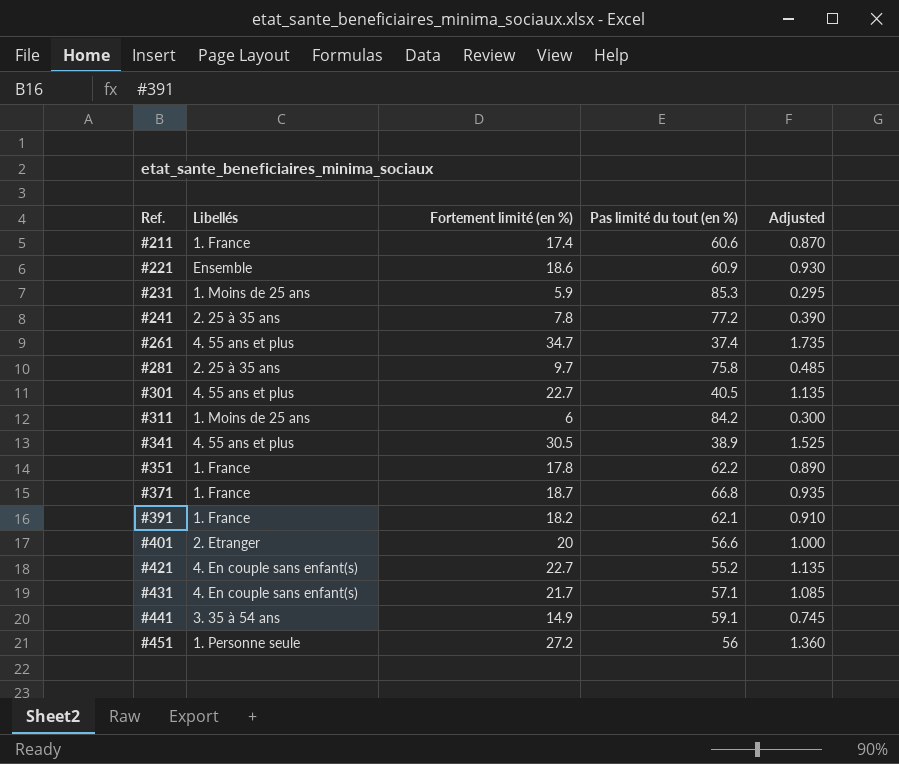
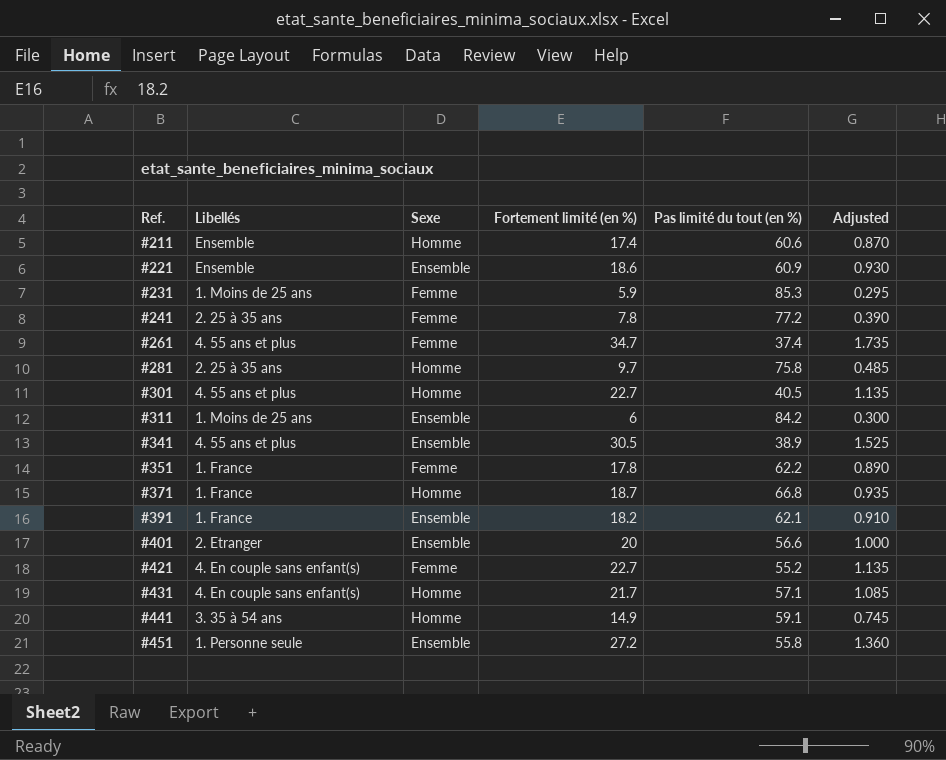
column Sexe | position: none -> 3
#211 | Libellés: 1. France -> Ensemble
#451 | Pas limité du tout (en %): 56 -> 55.8

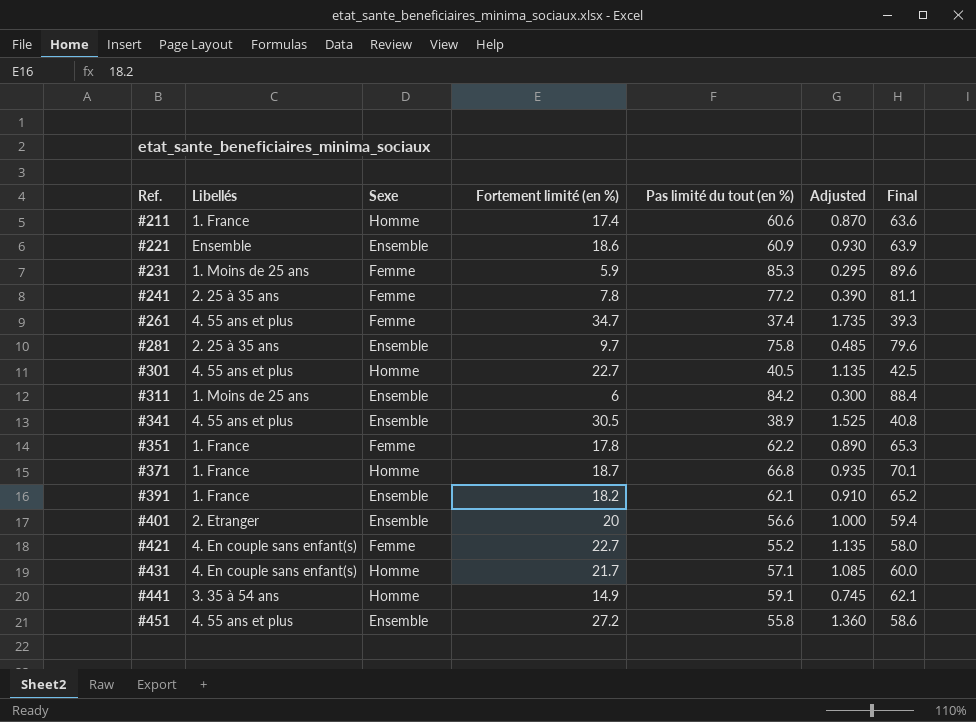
column Final | formula: none -> [Pas limité du tout (en %)] * 1.05
#211 | Libellés: Ensemble -> 1. France
#281 | Sexe: Homme -> Ensemble
#451 | Libellés: 1. Personne seule -> 4. 55 ans et plus

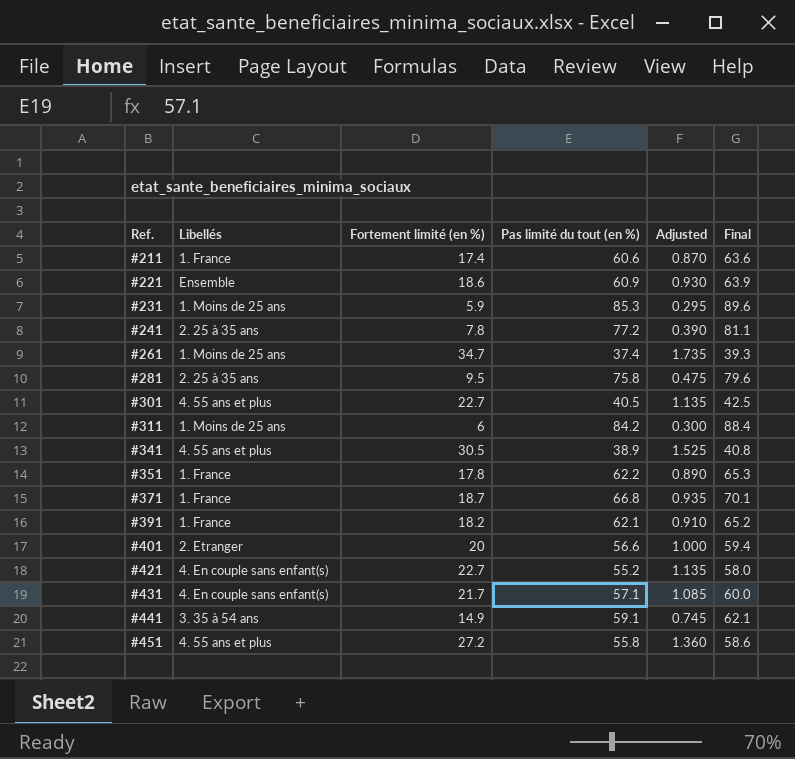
column Sexe | position: 3 -> none
#261 | Libellés: 4. 55 ans et plus -> 1. Moins de 25 ans
#281 | Fortement limité (en %): 9.7 -> 9.5
#281 | Adjusted: 0.485 -> 0.475

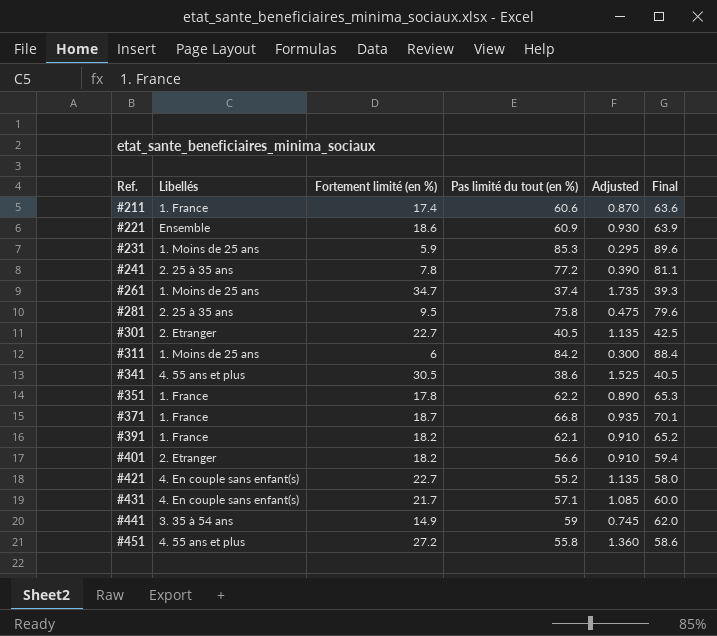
#301 | Libellés: 4. 55 ans et plus -> 2. Etranger
#341 | Pas limité du tout (en %): 38.9 -> 38.6
#341 | Final: 40.8 -> 40.5
#401 | Fortement limité (en %): 20 -> 18.2
#401 | Adjusted: 1.000 -> 0.910
#441 | Pas limité du tout (en %): 59.1 -> 59
#441 | Final: 62.1 -> 62.0

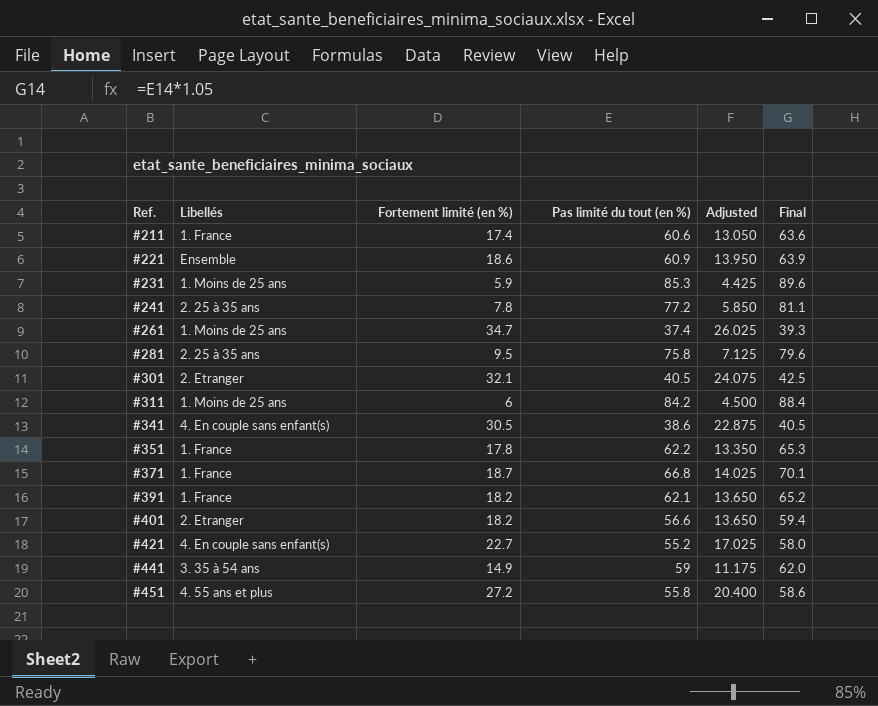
column Adjusted | formula: [Fortement limité (en %)] * 0.05 -> [Fortement limité (en %)] * 0.75
row #431: 4. En couple sans enfant(s) | 21.7 | 57.1 | 1.085 | 60.0 -> none
#301 | Fortement limité (en %): 22.7 -> 32.1
#341 | Libellés: 4. 55 ans et plus -> 4. En couple sans enfant(s)

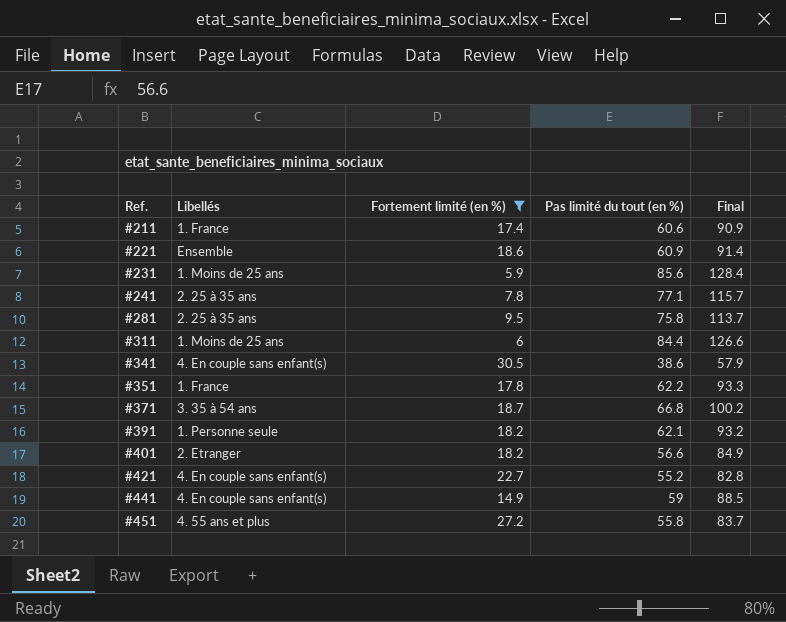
filter: none -> Fortement limité (en %) <= 30.5
column Adjusted | formula: [Fortement limité (en %)] * 0.75 -> none
column Final | formula: [Pas limité du tout (en %)] * 1.05 -> [Pas limité du tout (en %)] * 1.5
#231 | Pas limité du tout (en %): 85.3 -> 85.6
#241 | Pas limité du tout (en %): 77.2 -> 77.1
#311 | Pas limité du tout (en %): 84.2 -> 84.4
#371 | Libellés: 1. France -> 3. 35 à 54 ans
#391 | Libellés: 1. France -> 1. Personne seule
#441 | Libellés: 3. 35 à 54 ans -> 4. En couple sans enfant(s)

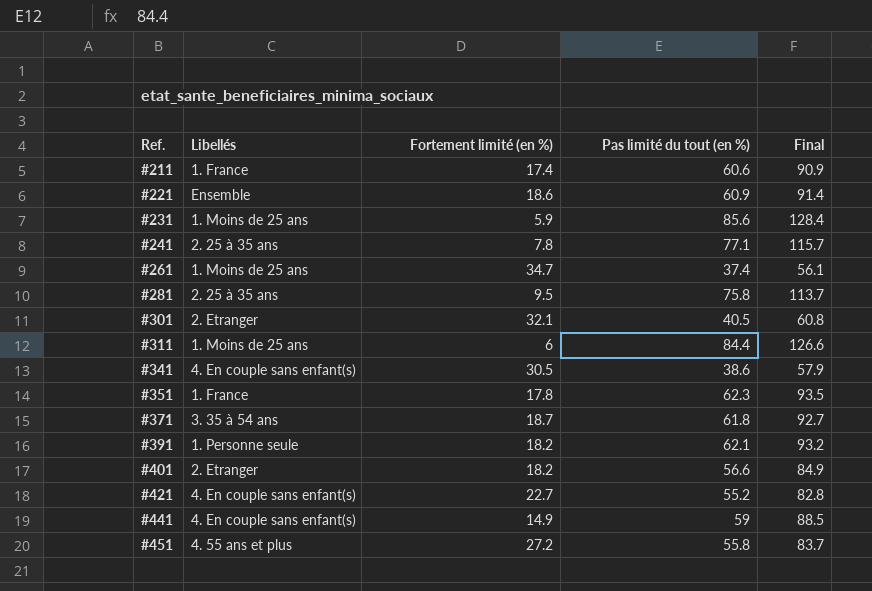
filter: Fortement limité (en %) <= 30.5 -> none
#351 | Pas limité du tout (en %): 62.2 -> 62.3
#351 | Final: 93.3 -> 93.5
#371 | Pas limité du tout (en %): 66.8 -> 61.8
#371 | Final: 100.2 -> 92.7

